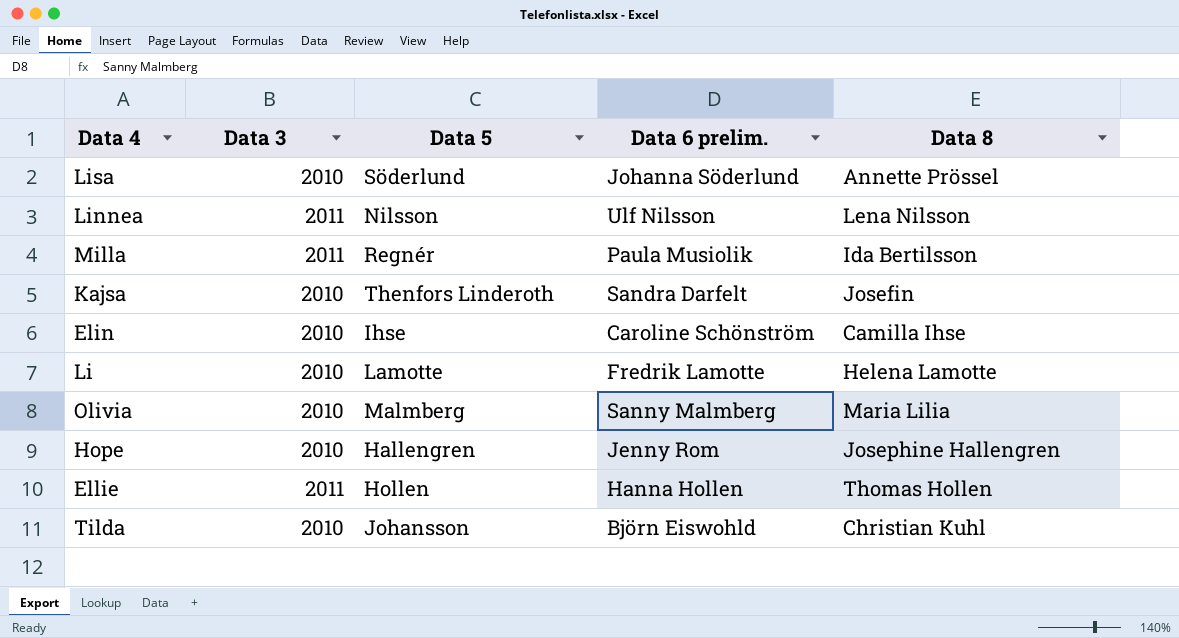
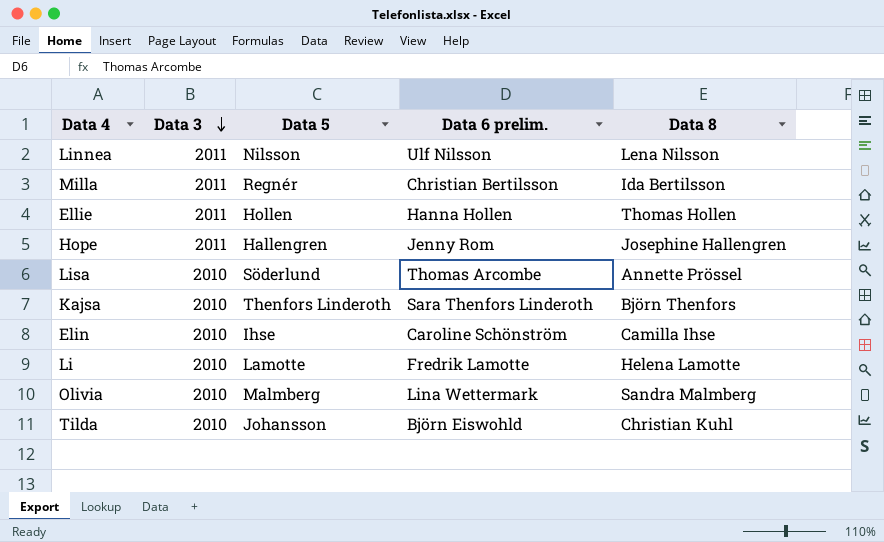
row order: none -> Data 3 descending
Milla | Data 6 prelim.: Paula Musiolik -> Christian Bertilsson
Hope | Data 3: 2010 -> 2011
Lisa | Data 6 prelim.: Johanna Söderlund -> Thomas Arcombe
Kajsa | Data 6 prelim.: Sandra Darfelt -> Sara Thenfors Linderoth
Kajsa | Data 8: Josefin -> Björn Thenfors
Olivia | Data 6 prelim.: Sanny Malmberg -> Lina Wettermark
Olivia | Data 8: Maria Lilia -> Sandra Malmberg

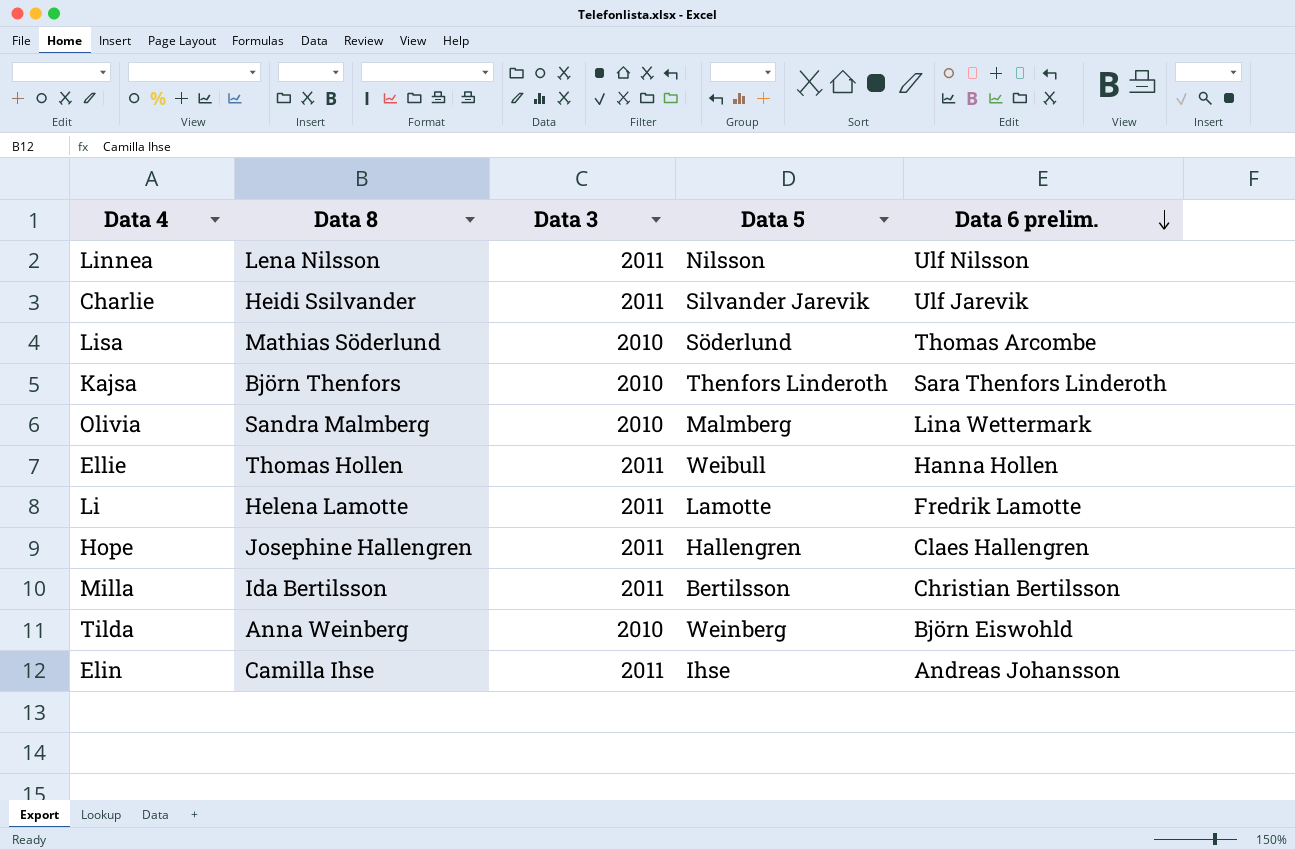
row order: Data 3 descending -> Data 6 prelim. descending
column Data 8 | position: 5 -> 2
row Charlie: none -> Heidi Ssilvander | 2011 | Silvander Jarevik | Ulf Jarevik
Lisa | Data 8: Annette Prössel -> Mathias Söderlund
Ellie | Data 5: Hollen -> Weibull
Li | Data 3: 2010 -> 2011
Hope | Data 6 prelim.: Jenny Rom -> Claes Hallengren
Milla | Data 5: Regnér -> Bertilsson
Tilda | Data 8: Christian Kuhl -> Anna Weinberg
Tilda | Data 5: Johansson -> Weinberg
Elin | Data 3: 2010 -> 2011
Elin | Data 6 prelim.: Caroline Schönström -> Andreas Johansson

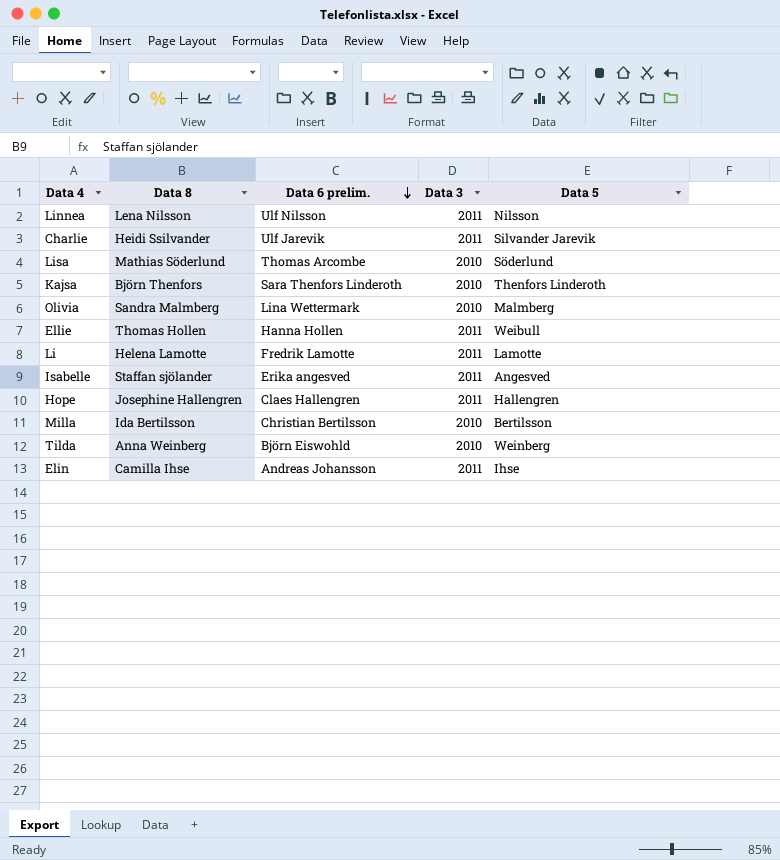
column Data 6 prelim. | position: 5 -> 3
row Isabelle: none -> Staffan sjölander | Erika angesved | 2011 | Angesved
Milla | Data 3: 2011 -> 2010

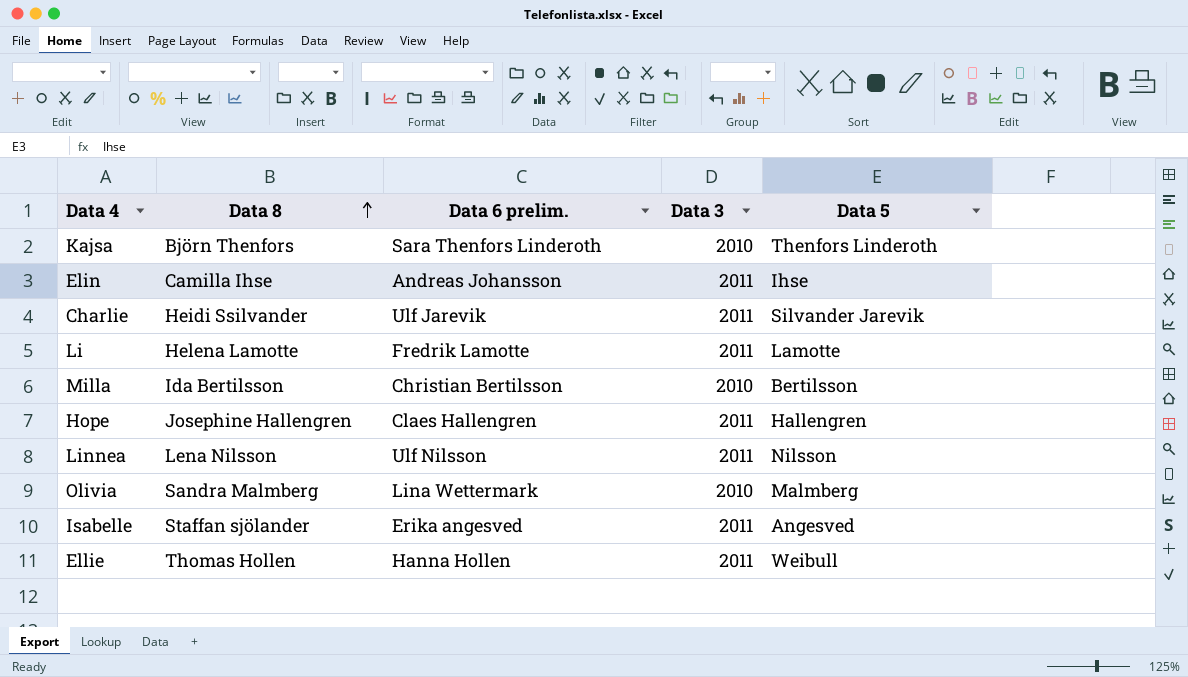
row order: Data 6 prelim. descending -> Data 8 ascending
row Lisa: Mathias Söderlund | Thomas Arcombe | 2010 | Söderlund -> none
row Tilda: Anna Weinberg | Björn Eiswohld | 2010 | Weinberg -> none

